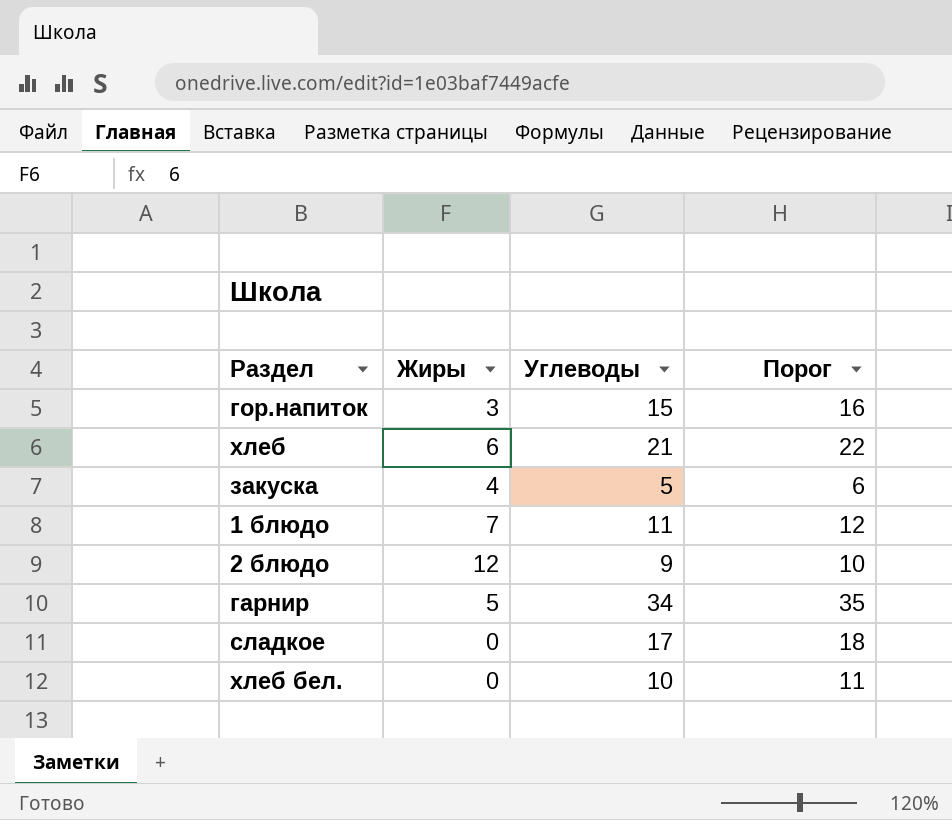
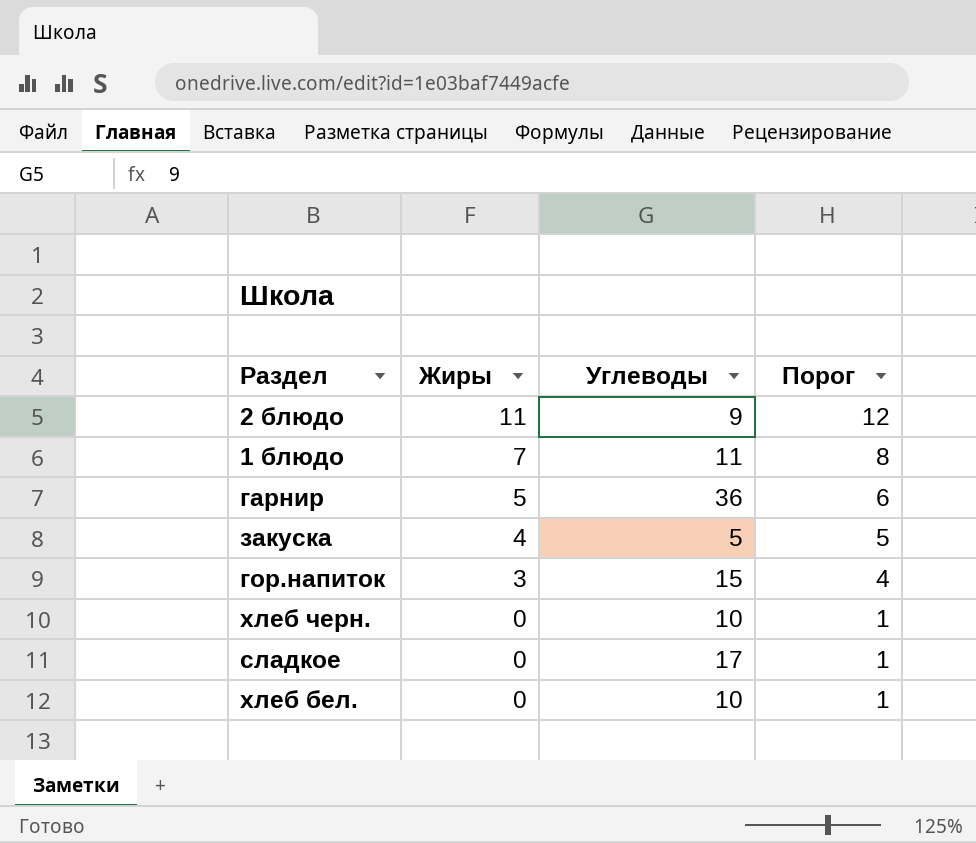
row order: none -> Жиры descending
column Порог | formula: [Углеводы] + 1 -> [Жиры] + 1
row хлеб: 6 | 21 | 22 -> none
2 блюдо | Жиры: 12 -> 11
гарнир | Углеводы: 34 -> 36
row хлеб черн.: none -> 0 | 10 | 1

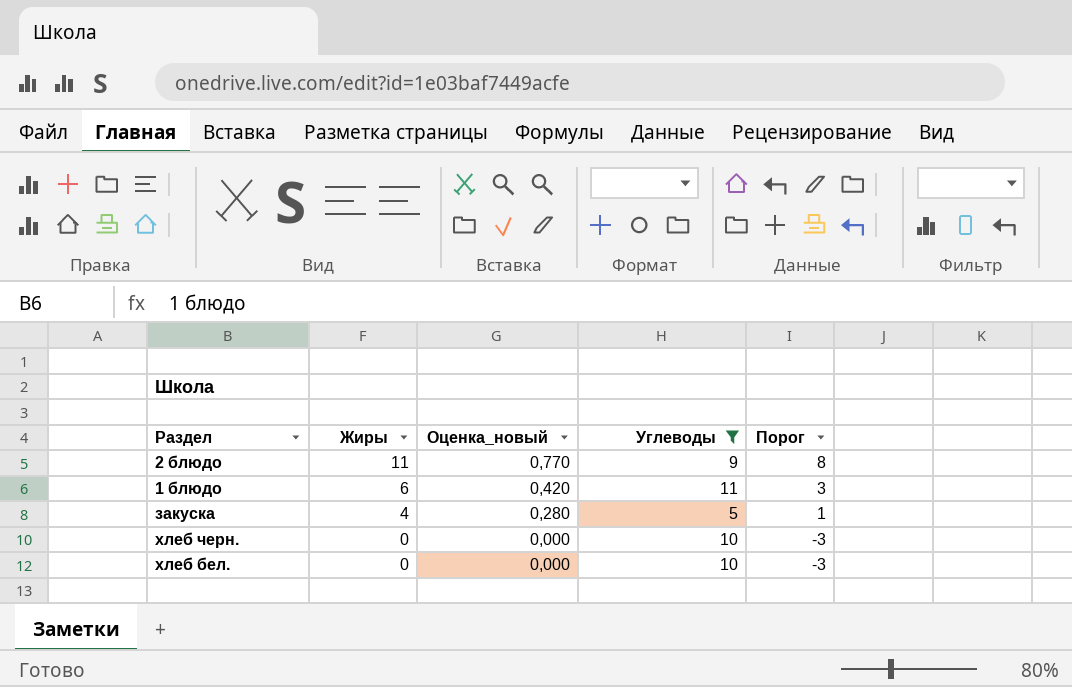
filter: none -> Углеводы <= 11
column Оценка_новый | formula: none -> [Жиры] * 0,07
column Порог | formula: [Жиры] + 1 -> [Жиры] - 3
1 блюдо | Жиры: 7 -> 6

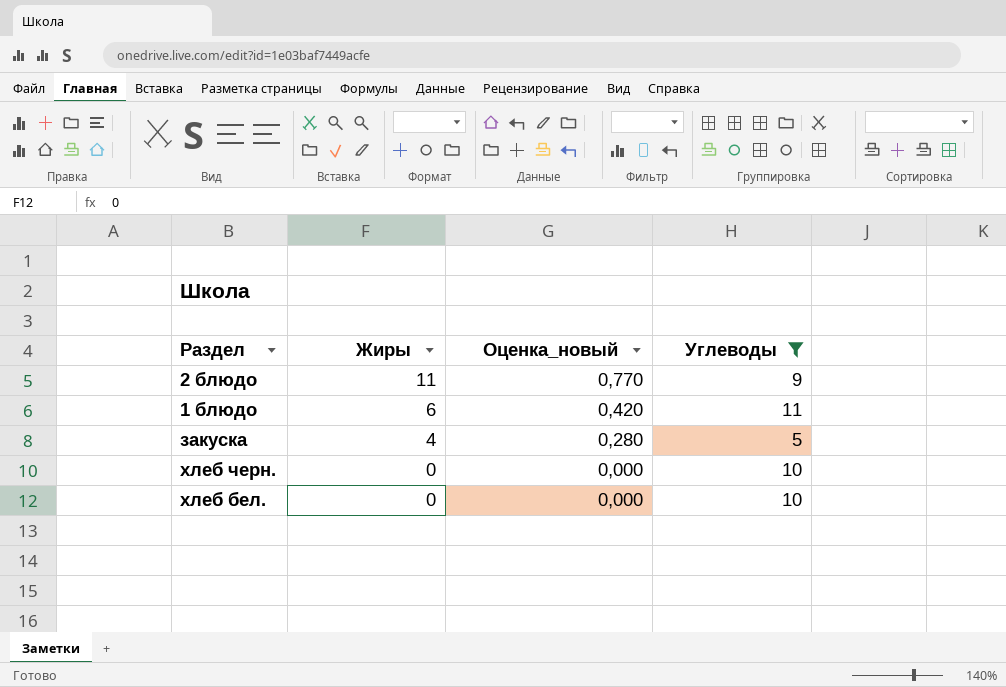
column Порог | formula: [Жиры] - 3 -> none

